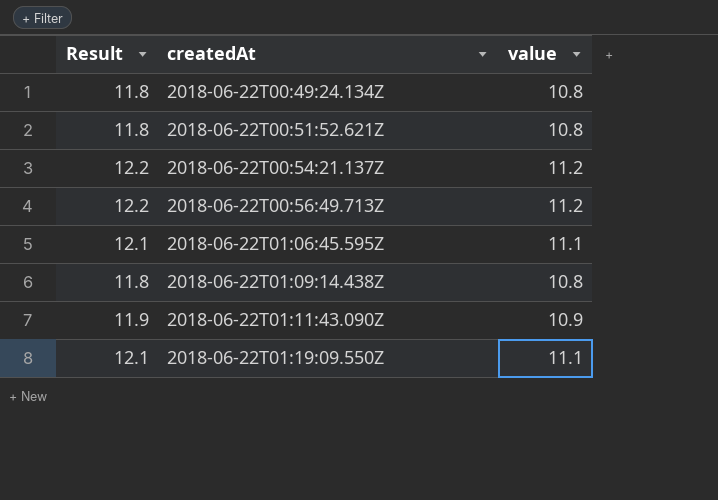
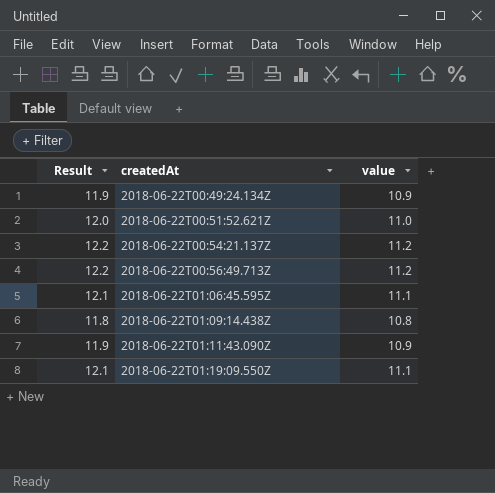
2018-06-22T00:49:24.134Z | Result: 11.8 -> 11.9
2018-06-22T00:49:24.134Z | value: 10.8 -> 10.9
2018-06-22T00:51:52.621Z | Result: 11.8 -> 12.0
2018-06-22T00:51:52.621Z | value: 10.8 -> 11.0

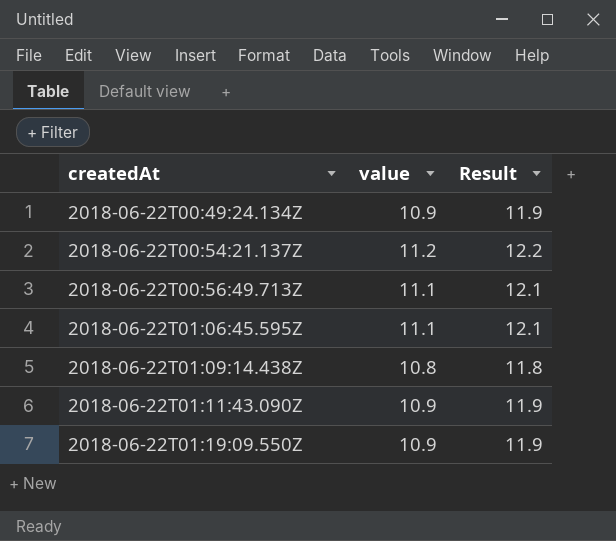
column Result | position: 1 -> 3
row 2018-06-22T00:51:52.621Z: 12.0 | 11.0 -> none
2018-06-22T00:56:49.713Z | value: 11.2 -> 11.1
2018-06-22T00:56:49.713Z | Result: 12.2 -> 12.1
2018-06-22T01:19:09.550Z | value: 11.1 -> 10.9
2018-06-22T01:19:09.550Z | Result: 12.1 -> 11.9

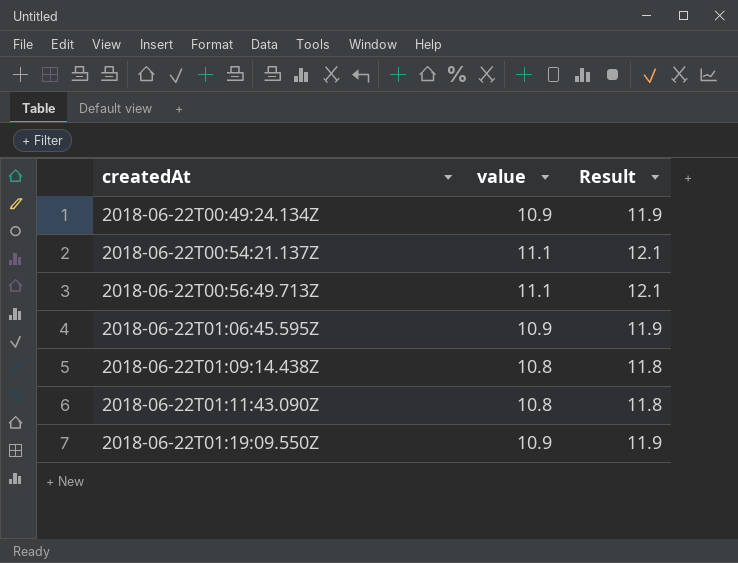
2018-06-22T00:54:21.137Z | value: 11.2 -> 11.1
2018-06-22T00:54:21.137Z | Result: 12.2 -> 12.1
2018-06-22T01:06:45.595Z | value: 11.1 -> 10.9
2018-06-22T01:06:45.595Z | Result: 12.1 -> 11.9
2018-06-22T01:11:43.090Z | value: 10.9 -> 10.8
2018-06-22T01:11:43.090Z | Result: 11.9 -> 11.8

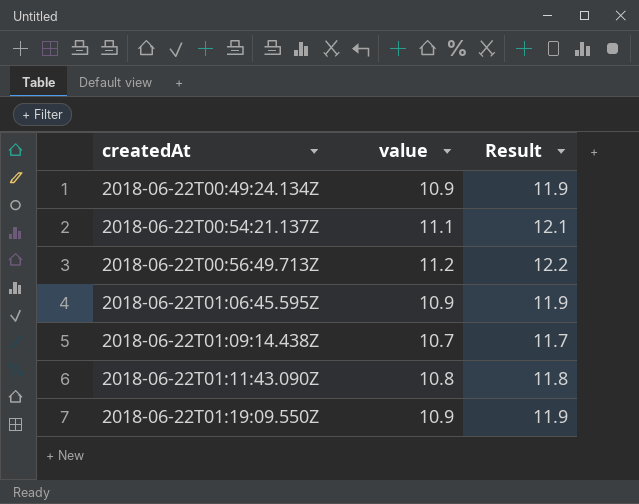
2018-06-22T00:56:49.713Z | value: 11.1 -> 11.2
2018-06-22T00:56:49.713Z | Result: 12.1 -> 12.2
2018-06-22T01:09:14.438Z | value: 10.8 -> 10.7
2018-06-22T01:09:14.438Z | Result: 11.8 -> 11.7

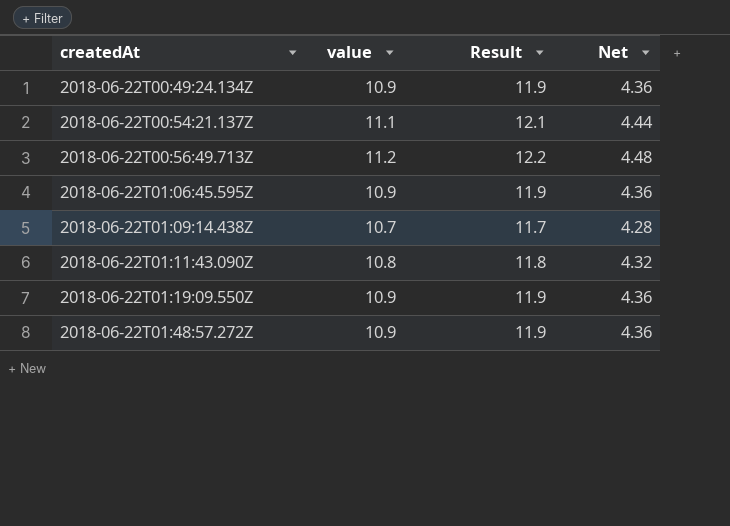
column Net | formula: none -> [value] * 0.4
row 2018-06-22T01:48:57.272Z: none -> 10.9 | 11.9 | 4.36

